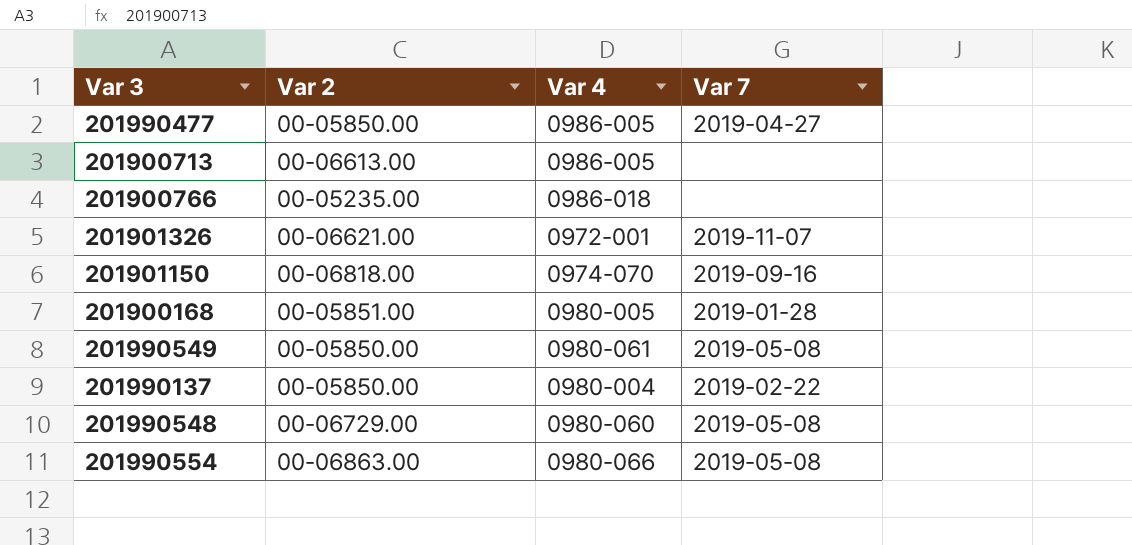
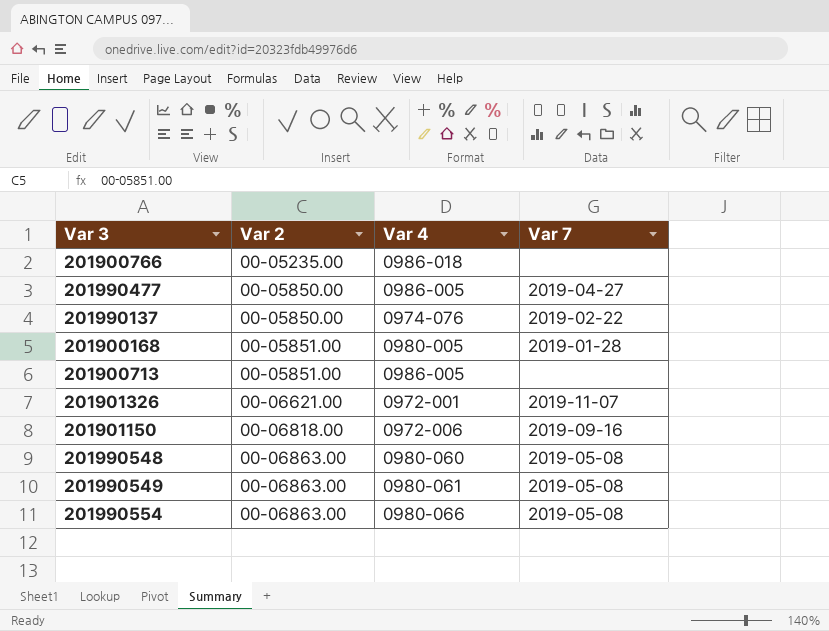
row order: none -> Var 2 ascending
201990137 | Var 4: 0980-004 -> 0974-076
201900713 | Var 2: 00-06613.00 -> 00-05851.00
201901150 | Var 4: 0974-070 -> 0972-006
201990548 | Var 2: 00-06729.00 -> 00-06863.00
201990549 | Var 2: 00-05850.00 -> 00-06863.00

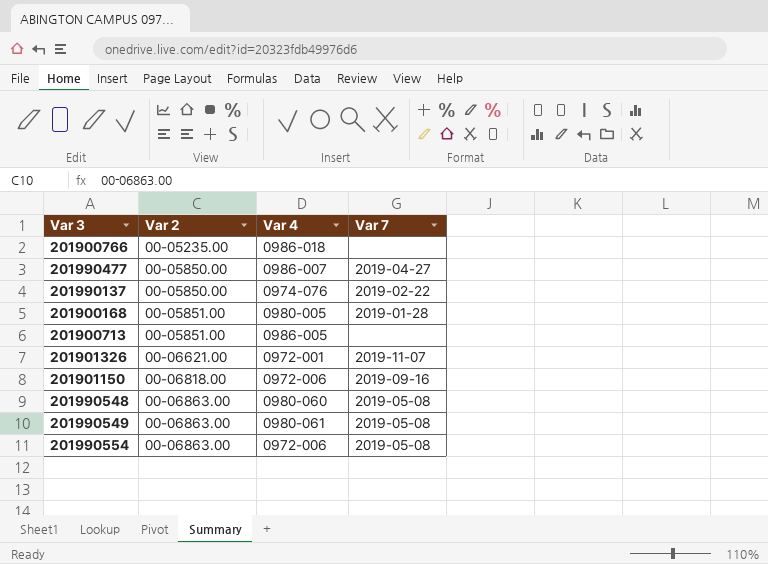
201990477 | Var 4: 0986-005 -> 0986-007
201990554 | Var 4: 0980-066 -> 0972-006

